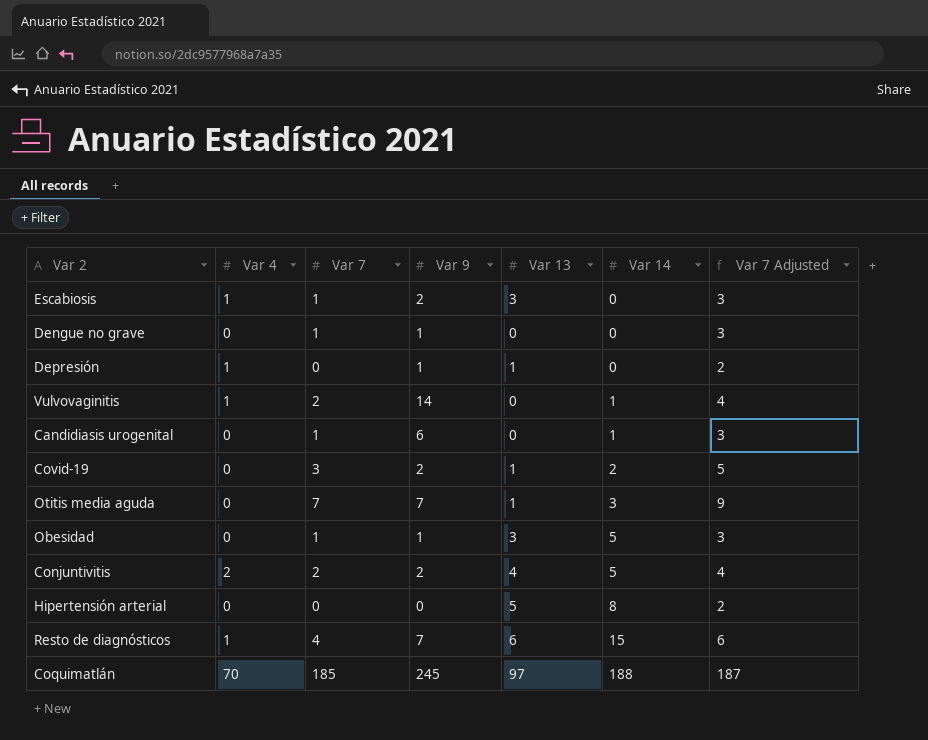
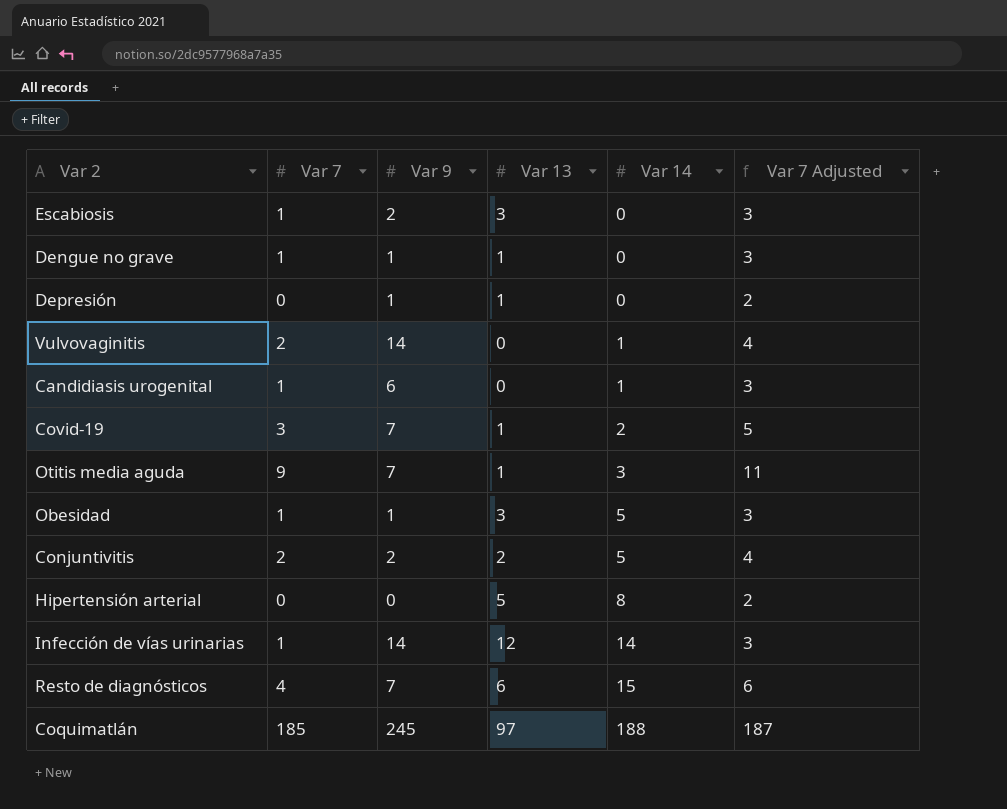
column Var 4 | position: 2 -> none
Dengue no grave | Var 13: 0 -> 1
Covid-19 | Var 9: 2 -> 7
Otitis media aguda | Var 7: 7 -> 9
Otitis media aguda | Var 7 Adjusted: 9 -> 11
Conjuntivitis | Var 13: 4 -> 2
row Infección de vías urinarias: none -> 1 | 14 | 12 | 14 | 3

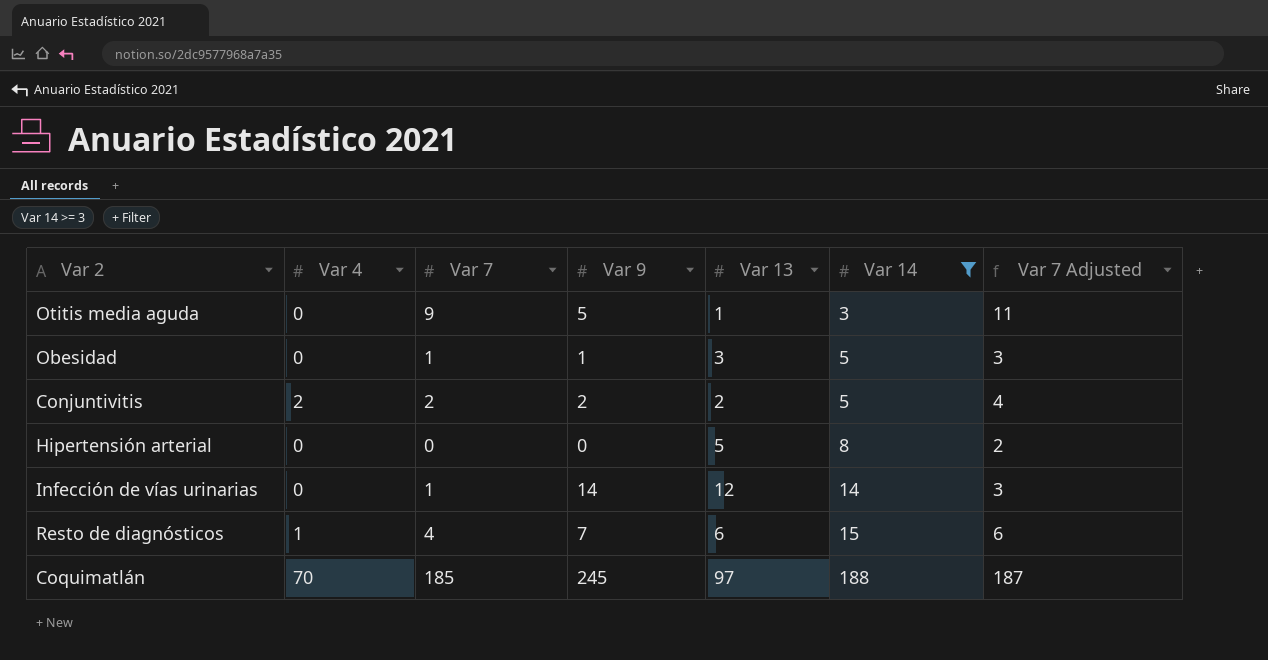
filter: none -> Var 14 >= 3
column Var 4 | position: none -> 2
Otitis media aguda | Var 9: 7 -> 5

